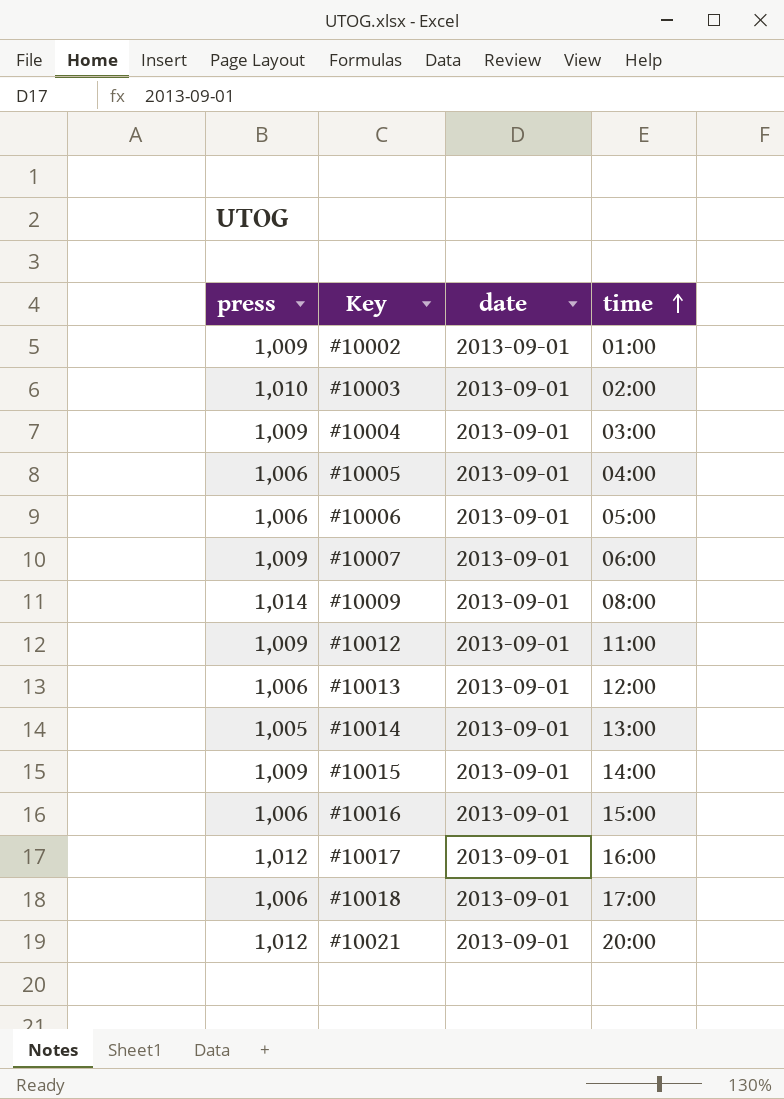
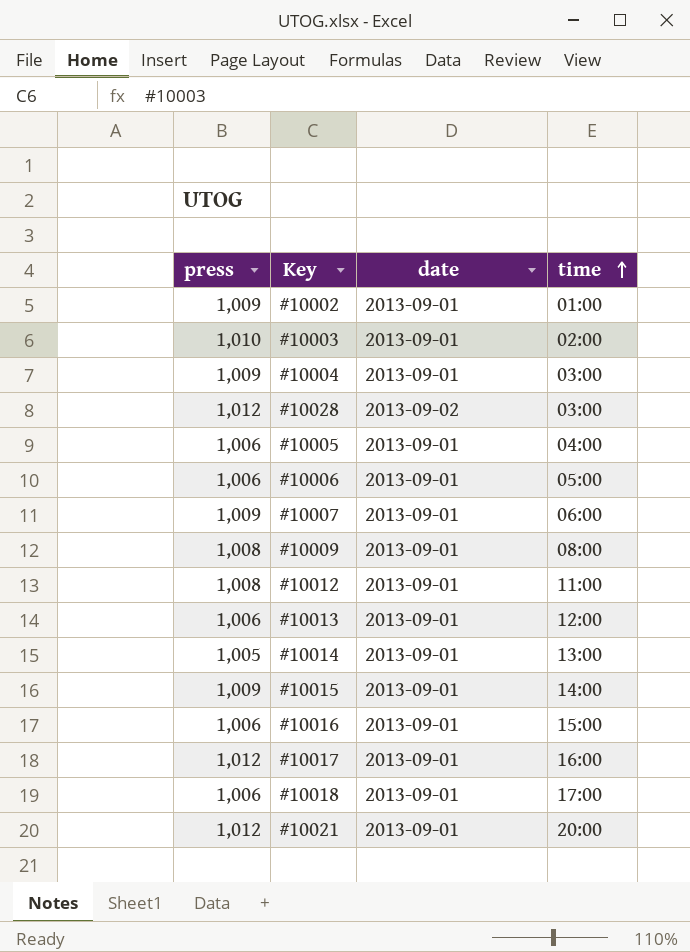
row #10028: none -> 1,012 | 2013-09-02 | 03:00
#10009 | press: 1,014 -> 1,008
#10012 | press: 1,009 -> 1,008

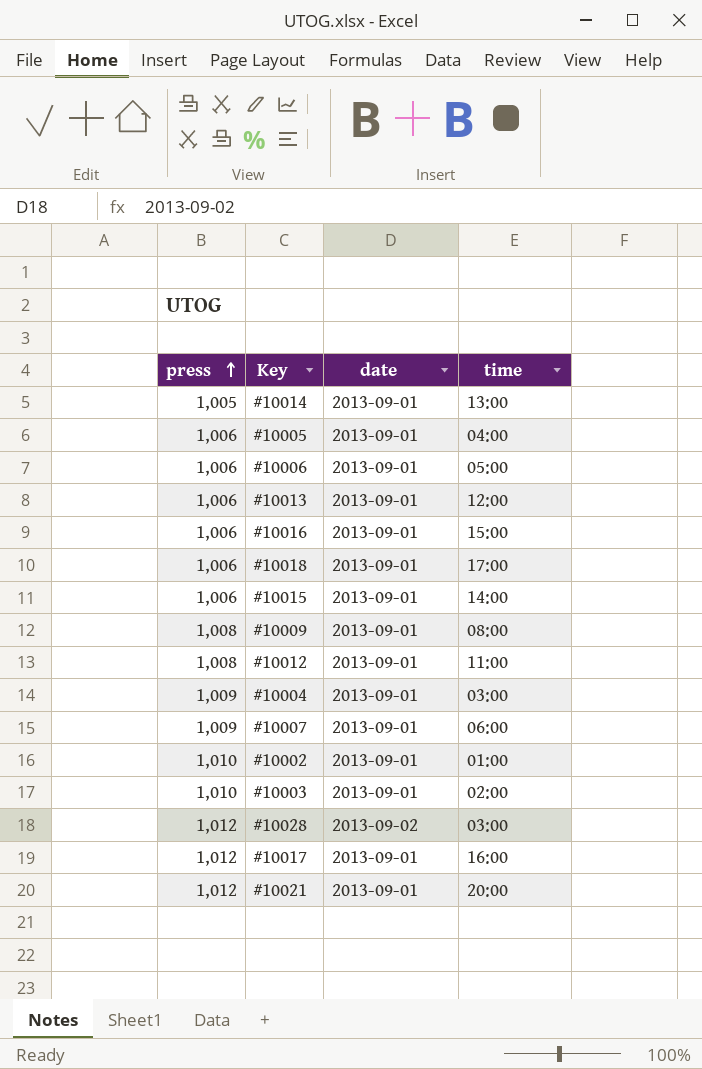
row order: time ascending -> press ascending
#10015 | press: 1,009 -> 1,006
#10002 | press: 1,009 -> 1,010

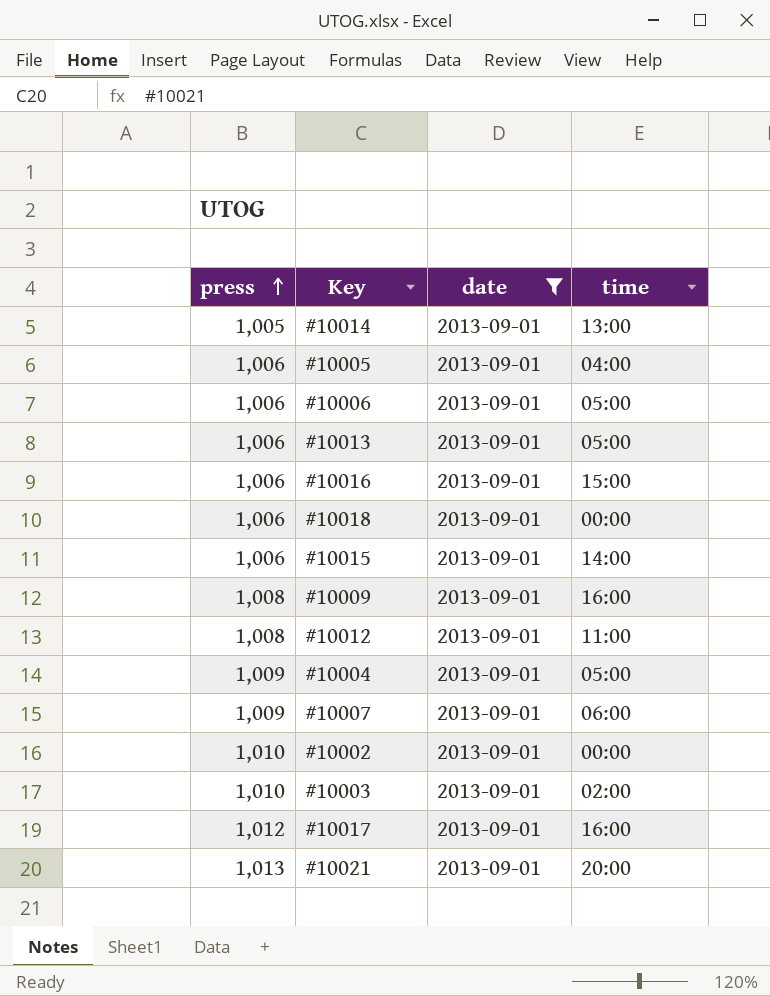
filter: none -> date = 2013-09-01
#10013 | time: 12:00 -> 05:00
#10018 | time: 17:00 -> 00:00
#10009 | time: 08:00 -> 16:00
#10004 | time: 03:00 -> 05:00
#10002 | time: 01:00 -> 00:00
#10021 | press: 1,012 -> 1,013

